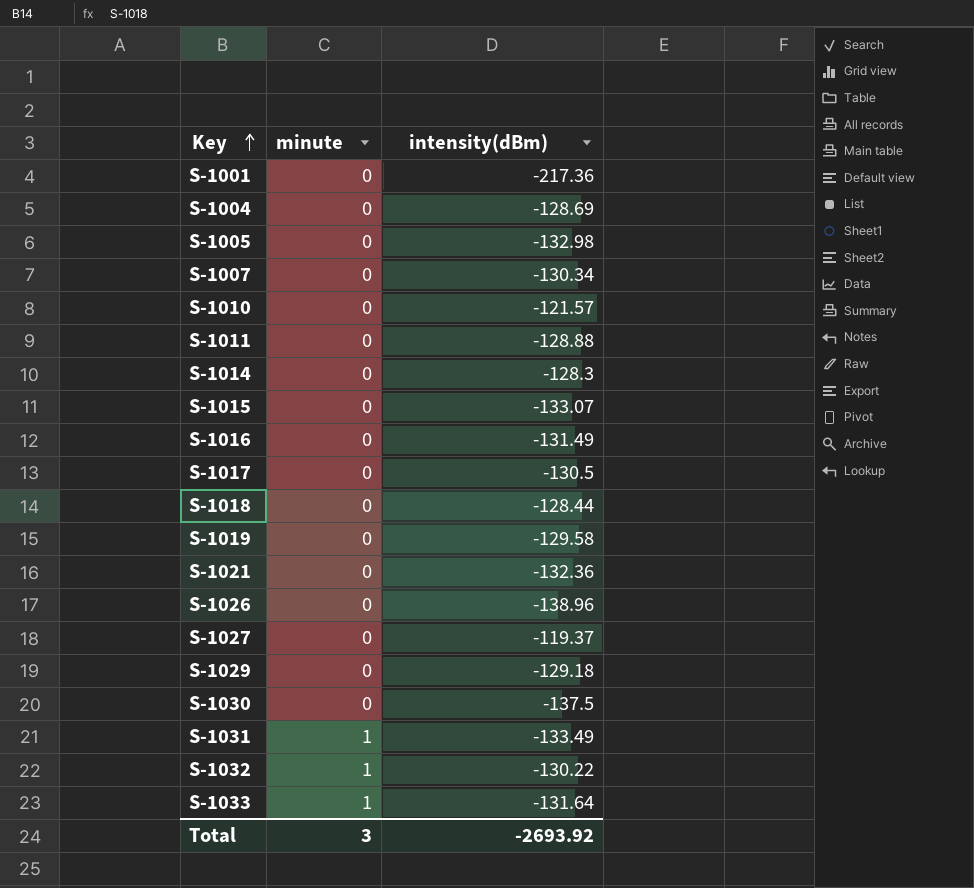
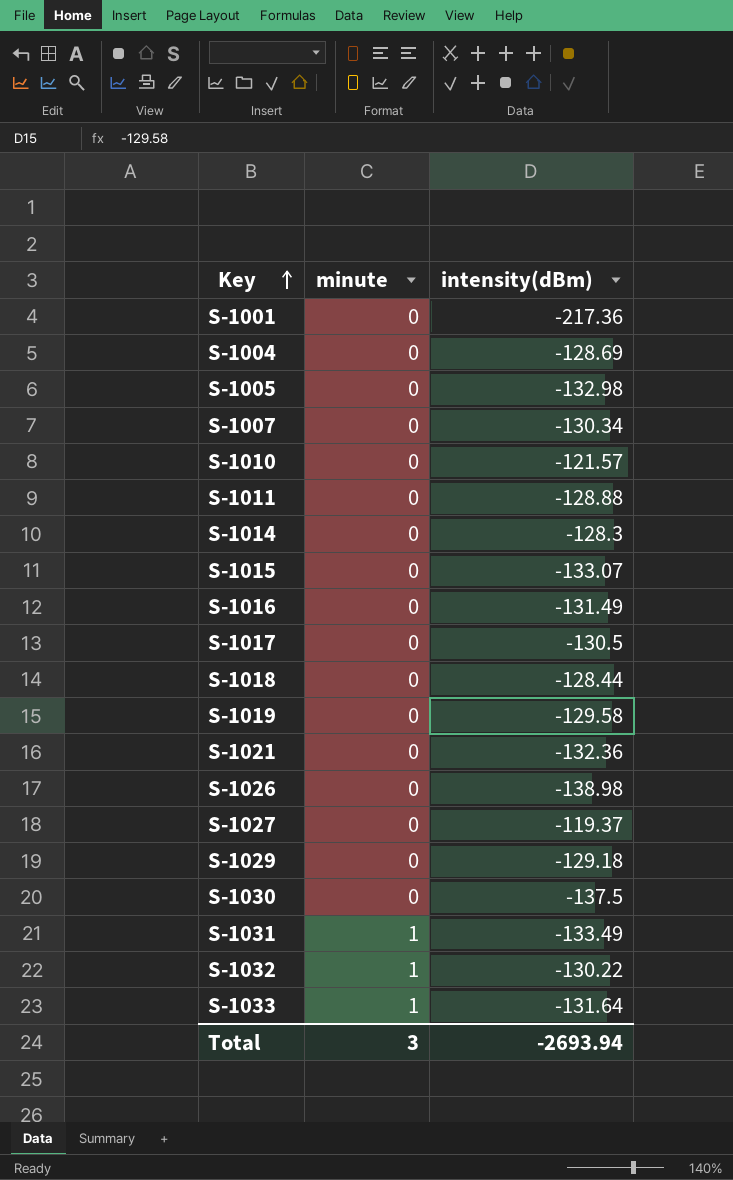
S-1026 | intensity(dBm): -138.96 -> -138.98
Total | intensity(dBm): -2693.92 -> -2693.94

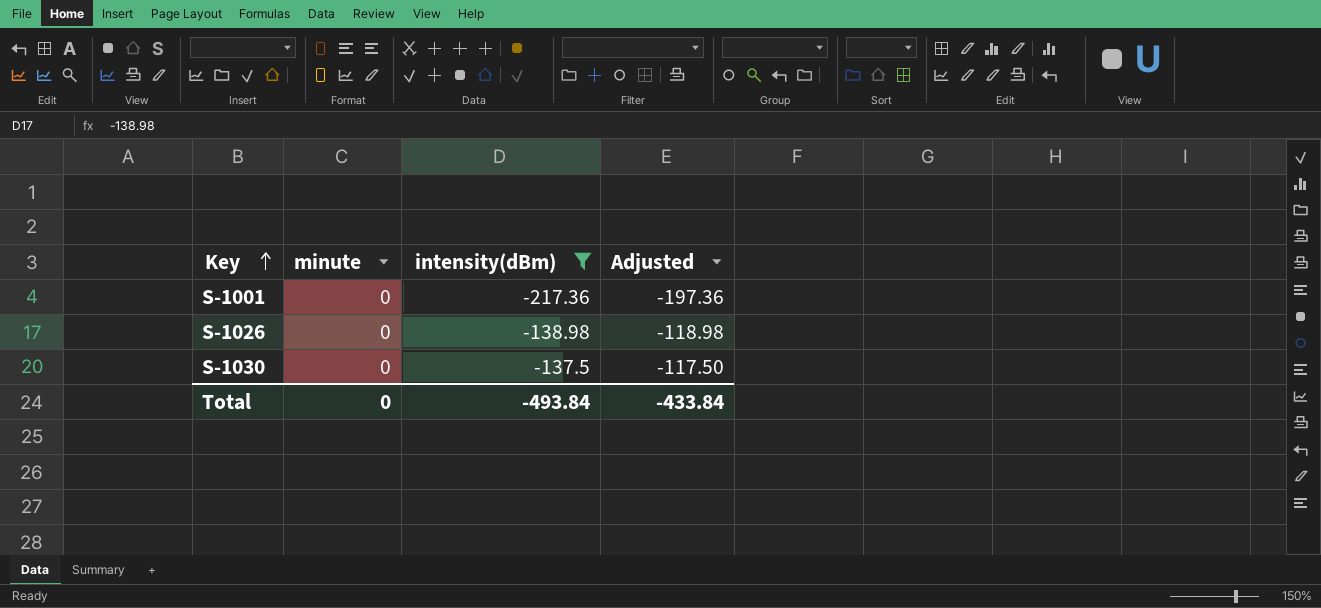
filter: none -> intensity(dBm) <= -137.5
column Adjusted | formula: none -> [intensity(dBm)] + 20
Total | minute: 3 -> 0
Total | intensity(dBm): -2693.94 -> -493.84

